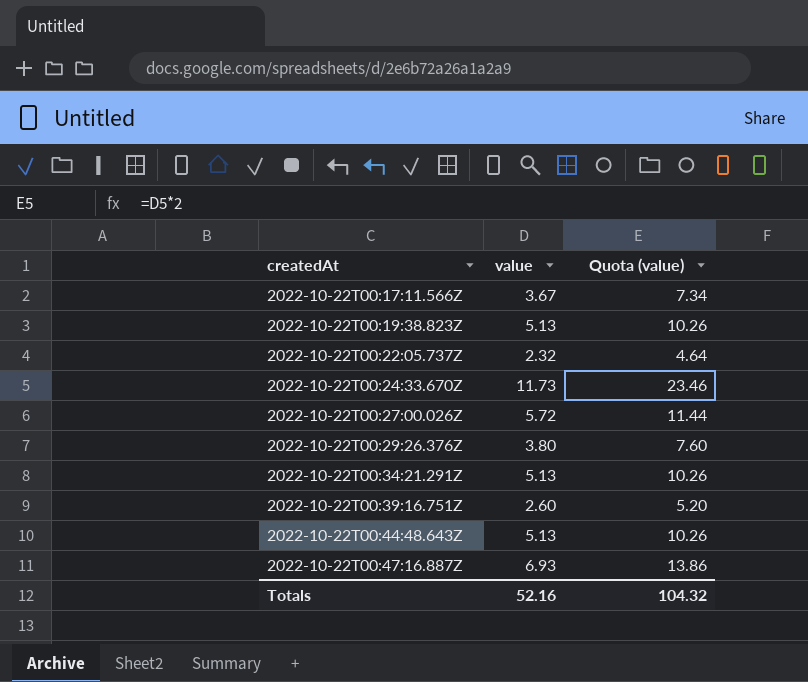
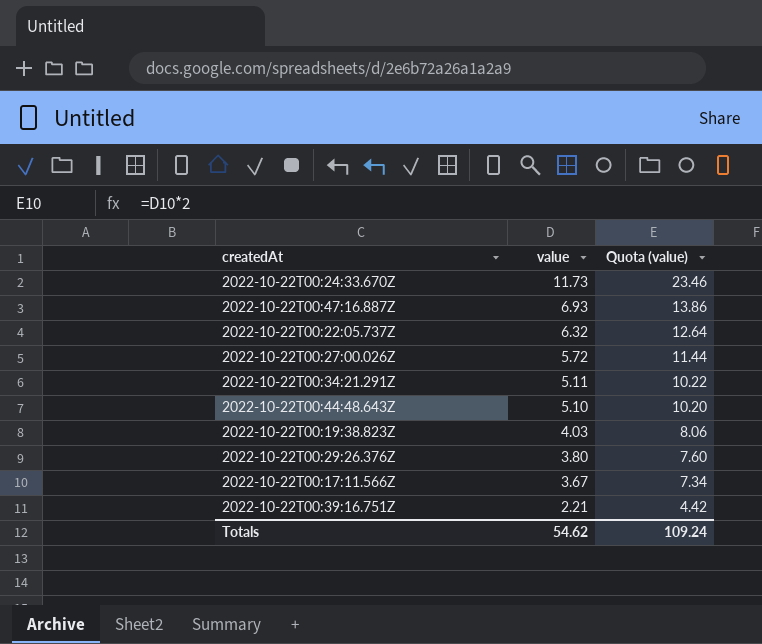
row order: createdAt ascending -> value descending
2022-10-22T00:22:05.737Z | value: 2.32 -> 6.32
2022-10-22T00:22:05.737Z | Quota (value): 4.64 -> 12.64
2022-10-22T00:34:21.291Z | value: 5.13 -> 5.11
2022-10-22T00:34:21.291Z | Quota (value): 10.26 -> 10.22
2022-10-22T00:44:48.643Z | value: 5.13 -> 5.10
2022-10-22T00:44:48.643Z | Quota (value): 10.26 -> 10.20
2022-10-22T00:19:38.823Z | value: 5.13 -> 4.03
2022-10-22T00:19:38.823Z | Quota (value): 10.26 -> 8.06
2022-10-22T00:39:16.751Z | value: 2.60 -> 2.21
2022-10-22T00:39:16.751Z | Quota (value): 5.20 -> 4.42
Totals | value: 52.16 -> 54.62
Totals | Quota (value): 104.32 -> 109.24

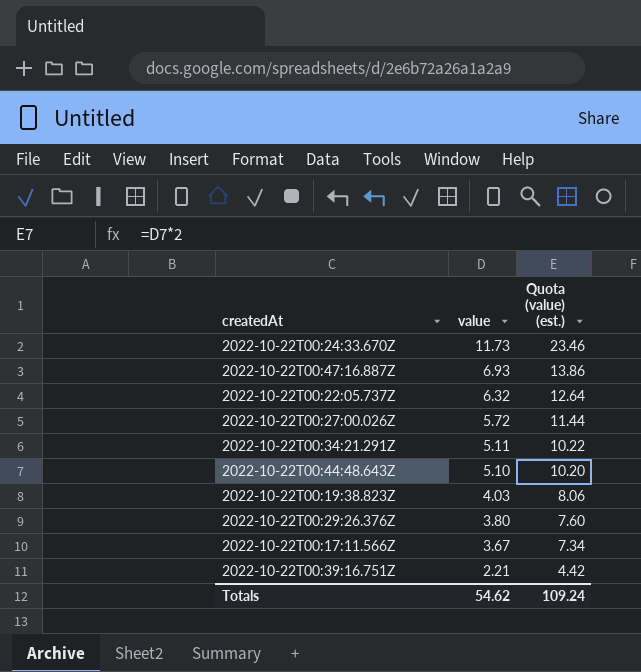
column name: Quota (value) -> Quota (value) (est.)

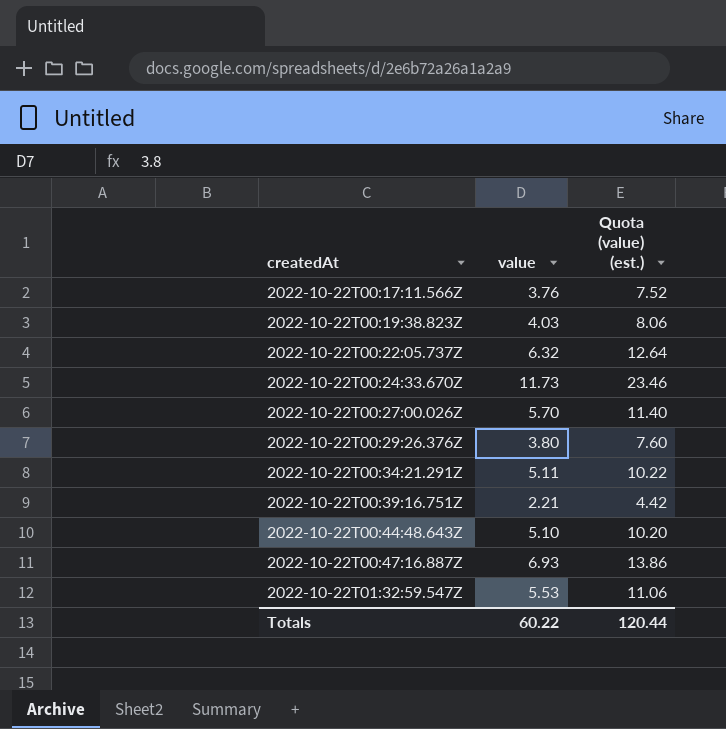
row order: value descending -> createdAt ascending
2022-10-22T00:17:11.566Z | value: 3.67 -> 3.76
2022-10-22T00:17:11.566Z | Quota (value) (est.): 7.34 -> 7.52
2022-10-22T00:27:00.026Z | value: 5.72 -> 5.70
2022-10-22T00:27:00.026Z | Quota (value) (est.): 11.44 -> 11.40
row 2022-10-22T01:32:59.547Z: none -> 5.53 | 11.06
Totals | value: 54.62 -> 60.22
Totals | Quota (value) (est.): 109.24 -> 120.44

